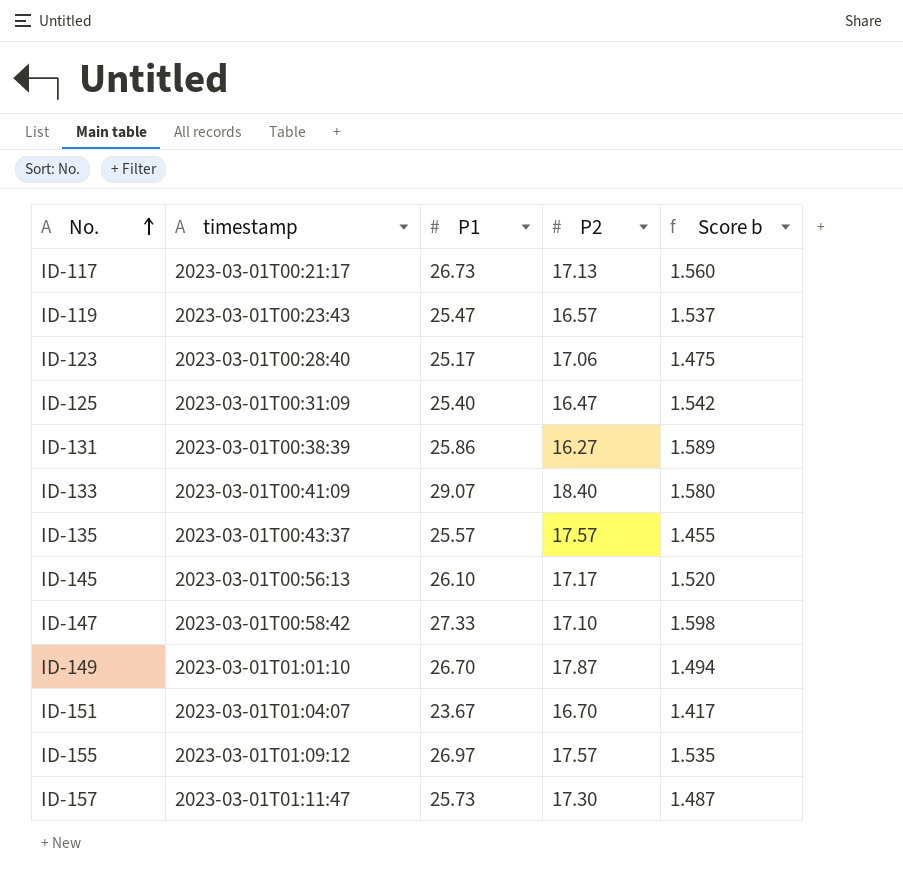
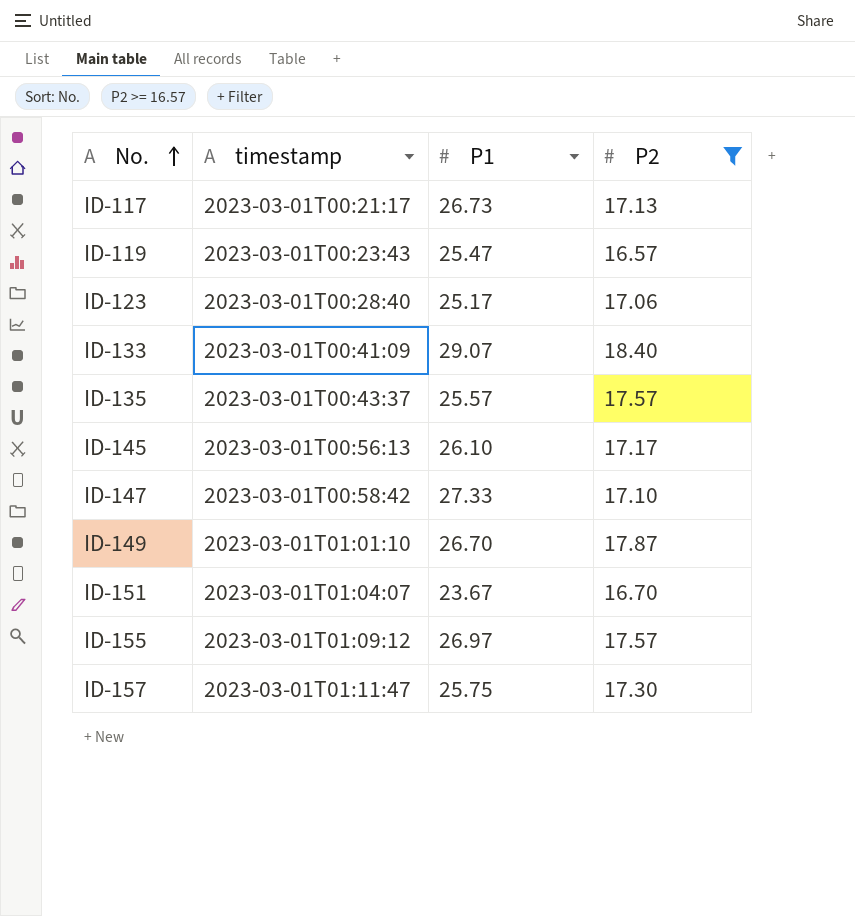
filter: none -> P2 >= 16.57
column Score b | formula: [P1] / [P2] -> none
ID-157 | P1: 25.73 -> 25.75

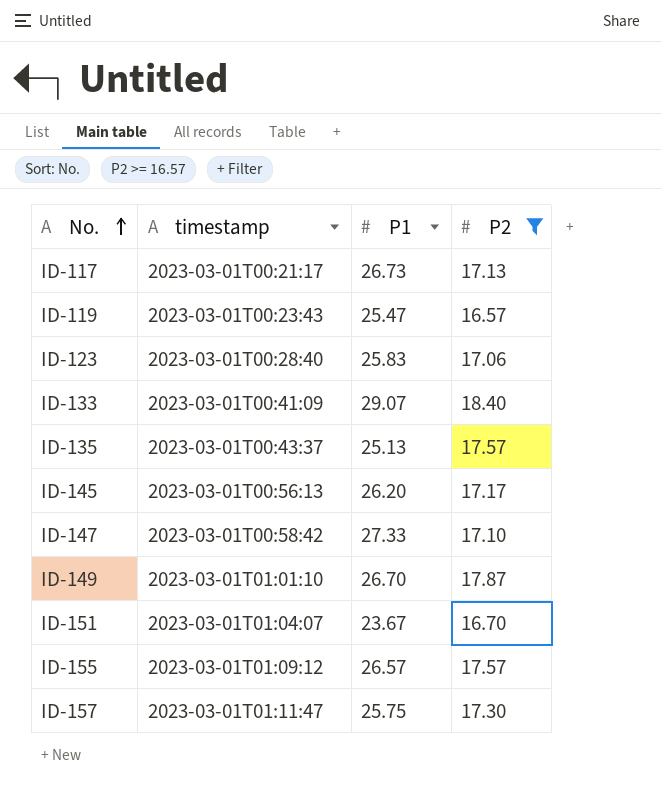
ID-123 | P1: 25.17 -> 25.83
ID-135 | P1: 25.57 -> 25.13
ID-145 | P1: 26.10 -> 26.20
ID-155 | P1: 26.97 -> 26.57

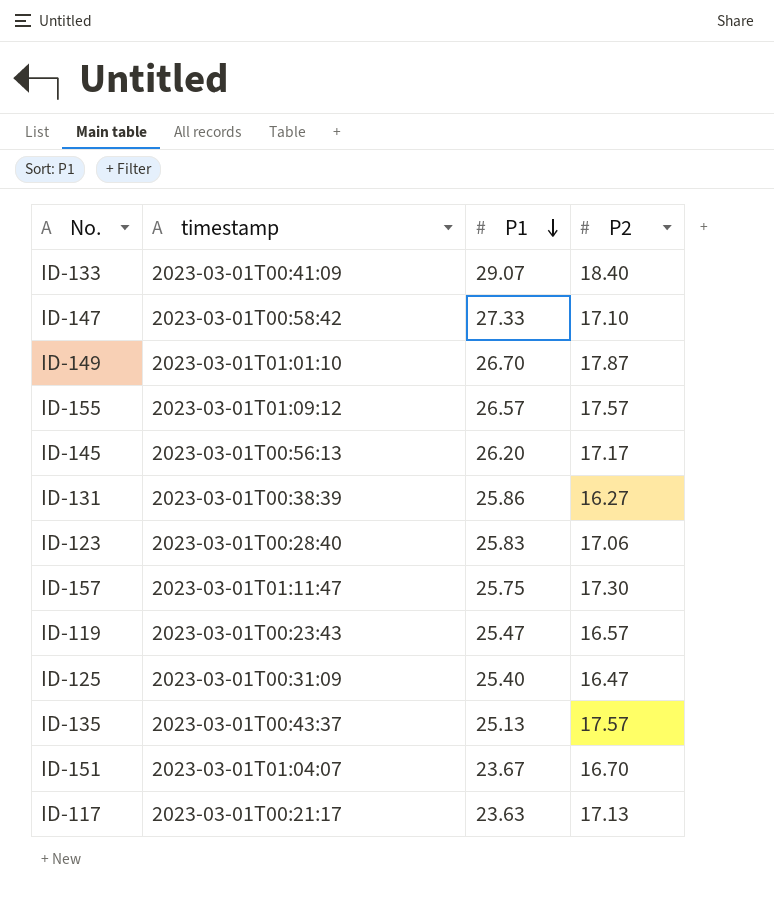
filter: P2 >= 16.57 -> none
row order: No. ascending -> P1 descending
ID-117 | P1: 26.73 -> 23.63

